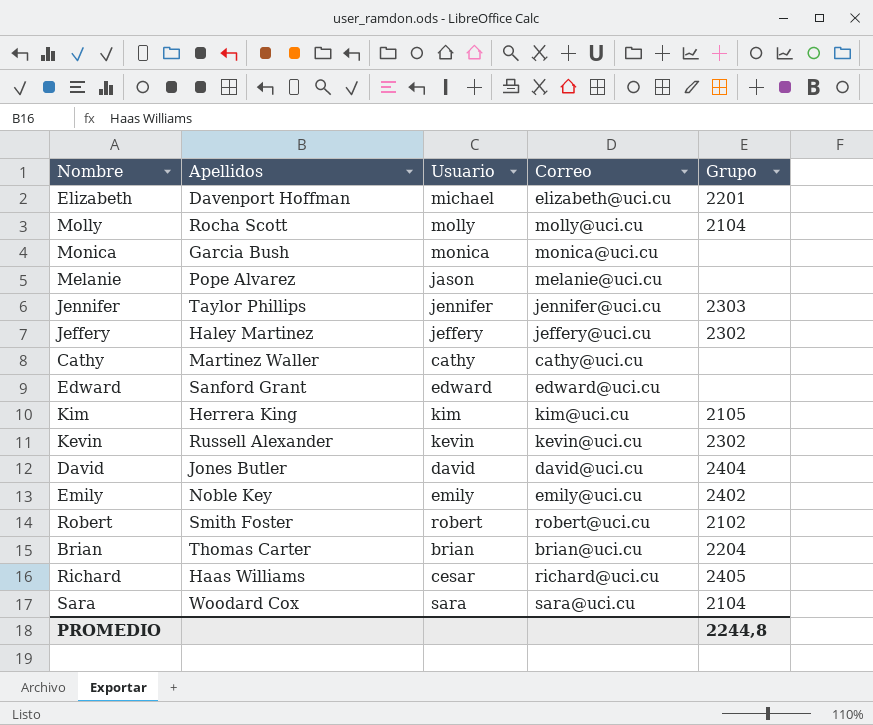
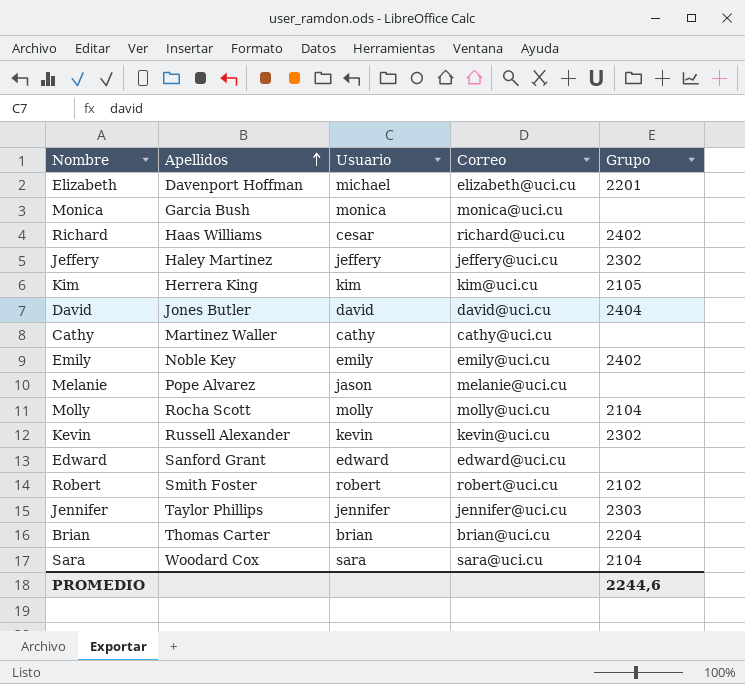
row order: none -> Apellidos ascending
Richard | Grupo: 2405 -> 2402
PROMEDIO | Grupo: 2244,8 -> 2244,6

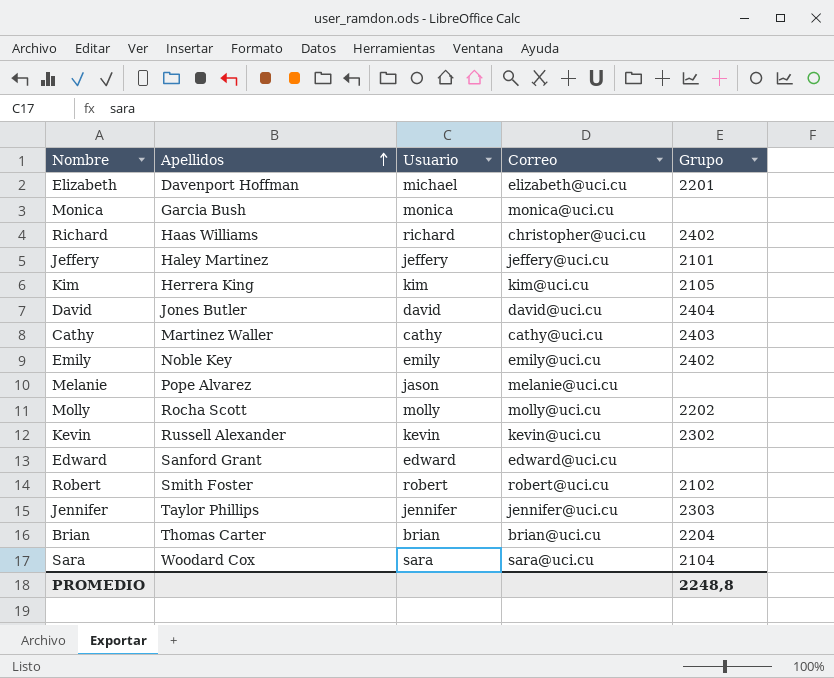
Richard | Usuario: cesar -> richard
Richard | Correo: richard@uci.cu -> christopher@uci.cu
Jeffery | Grupo: 2302 -> 2101
Cathy | Grupo: none -> 2403
Molly | Grupo: 2104 -> 2202
PROMEDIO | Grupo: 2244,6 -> 2248,8

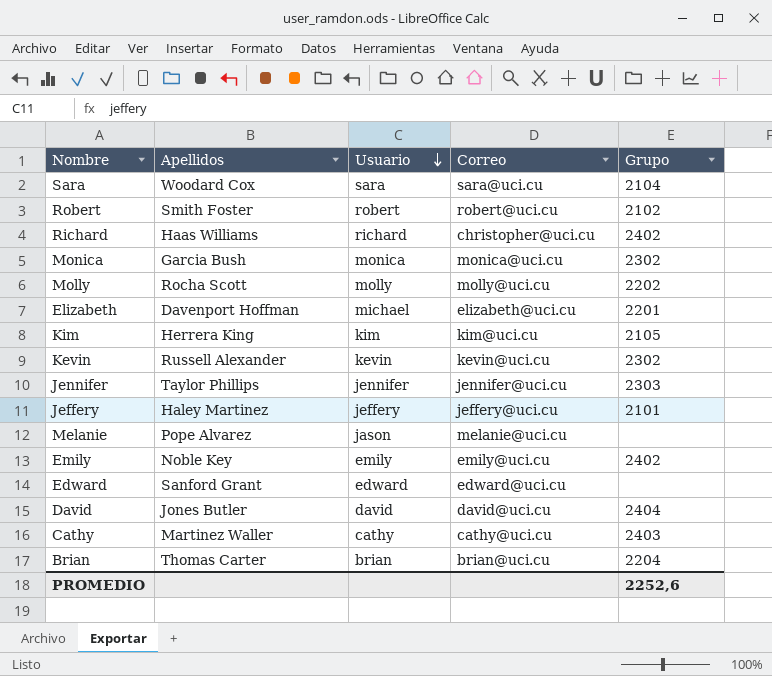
row order: Apellidos ascending -> Usuario descending
Monica | Grupo: none -> 2302
PROMEDIO | Grupo: 2248,8 -> 2252,6

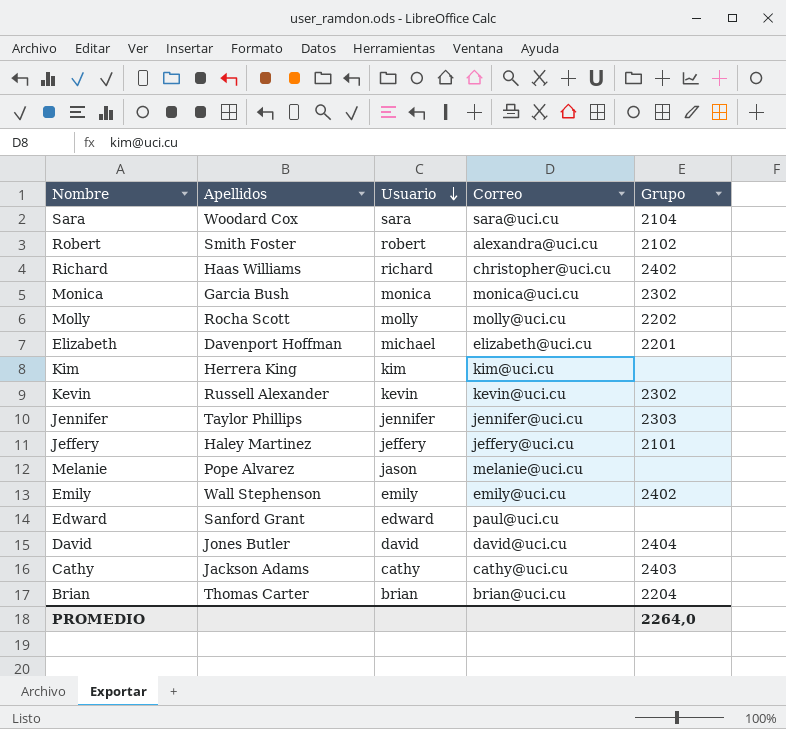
Robert | Correo: robert@uci.cu -> alexandra@uci.cu
Kim | Grupo: 2105 -> none
Emily | Apellidos: Noble Key -> Wall Stephenson
Edward | Correo: edward@uci.cu -> paul@uci.cu
Cathy | Apellidos: Martinez Waller -> Jackson Adams
PROMEDIO | Grupo: 2252,6 -> 2264,0

